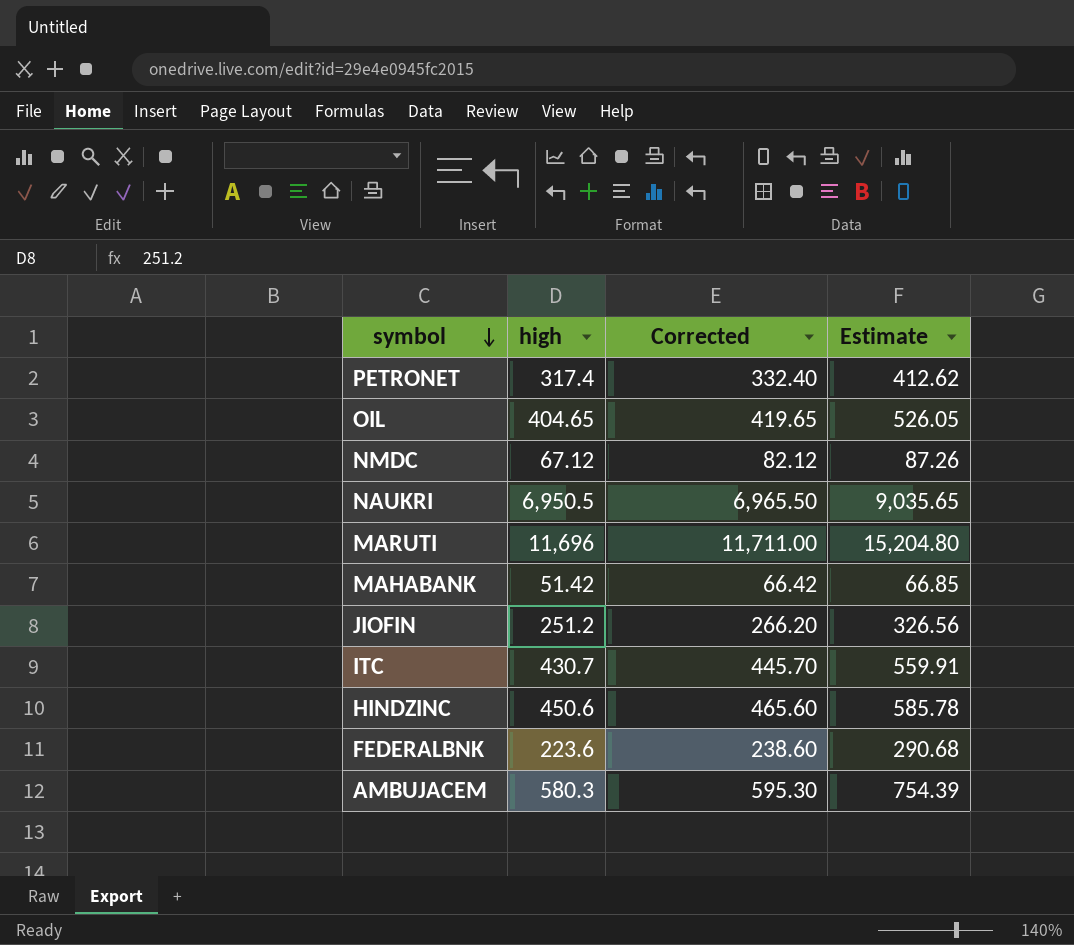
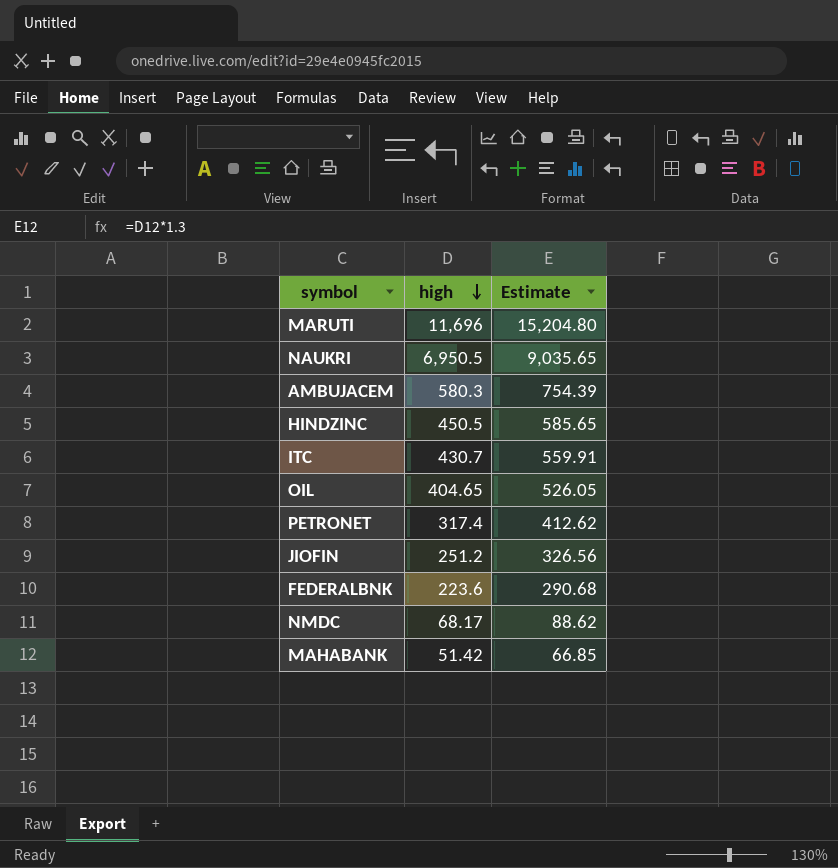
row order: symbol descending -> high descending
column Corrected | formula: [high] + 15 -> none
HINDZINC | high: 450.6 -> 450.5
HINDZINC | Estimate: 585.78 -> 585.65
NMDC | high: 67.12 -> 68.17
NMDC | Estimate: 87.26 -> 88.62

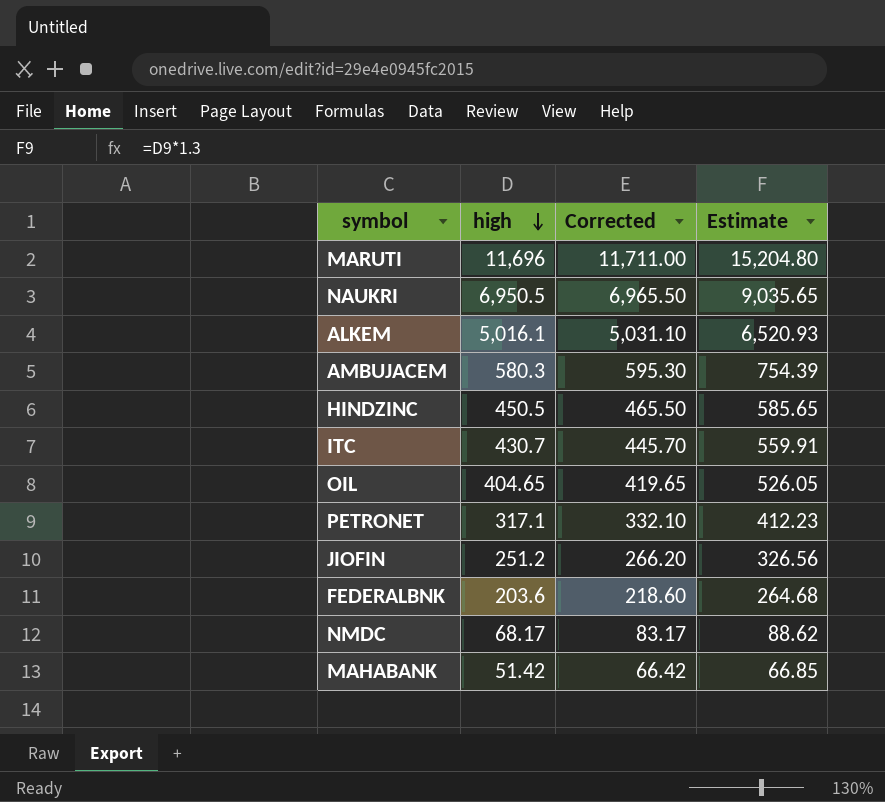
column Corrected | formula: none -> [high] + 15
row ALKEM: none -> 5,016.1 | 5,031.10 | 6,520.93
PETRONET | high: 317.4 -> 317.1
PETRONET | Estimate: 412.62 -> 412.23
FEDERALBNK | high: 223.6 -> 203.6
FEDERALBNK | Estimate: 290.68 -> 264.68

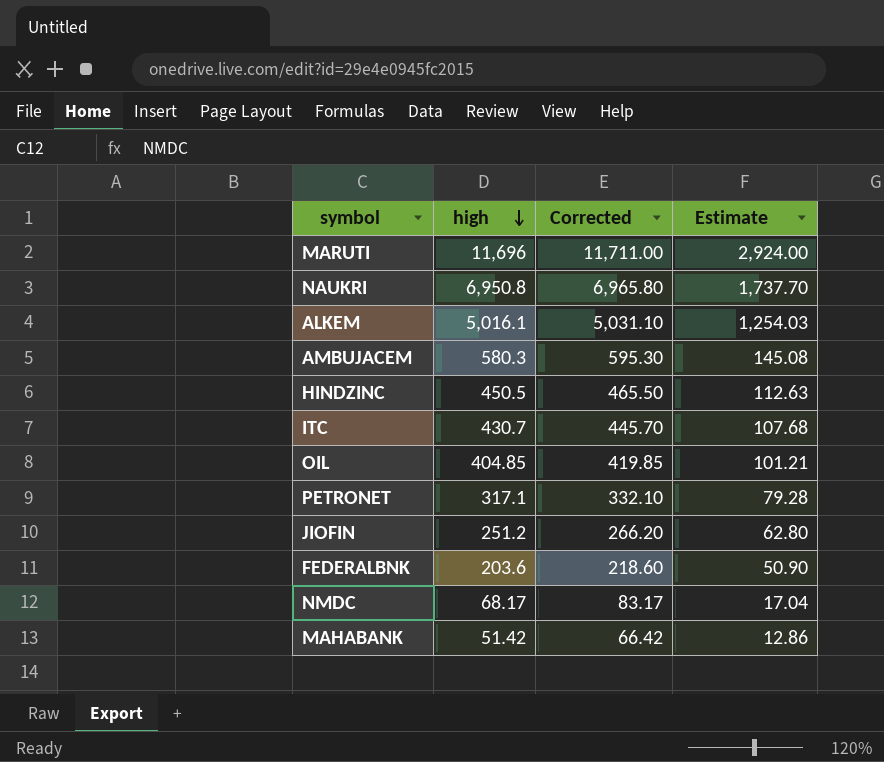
column Estimate | formula: [high] * 1.3 -> [high] * 0.25
NAUKRI | high: 6,950.5 -> 6,950.8
NAUKRI | Corrected: 6,965.50 -> 6,965.80
OIL | high: 404.65 -> 404.85
OIL | Corrected: 419.65 -> 419.85

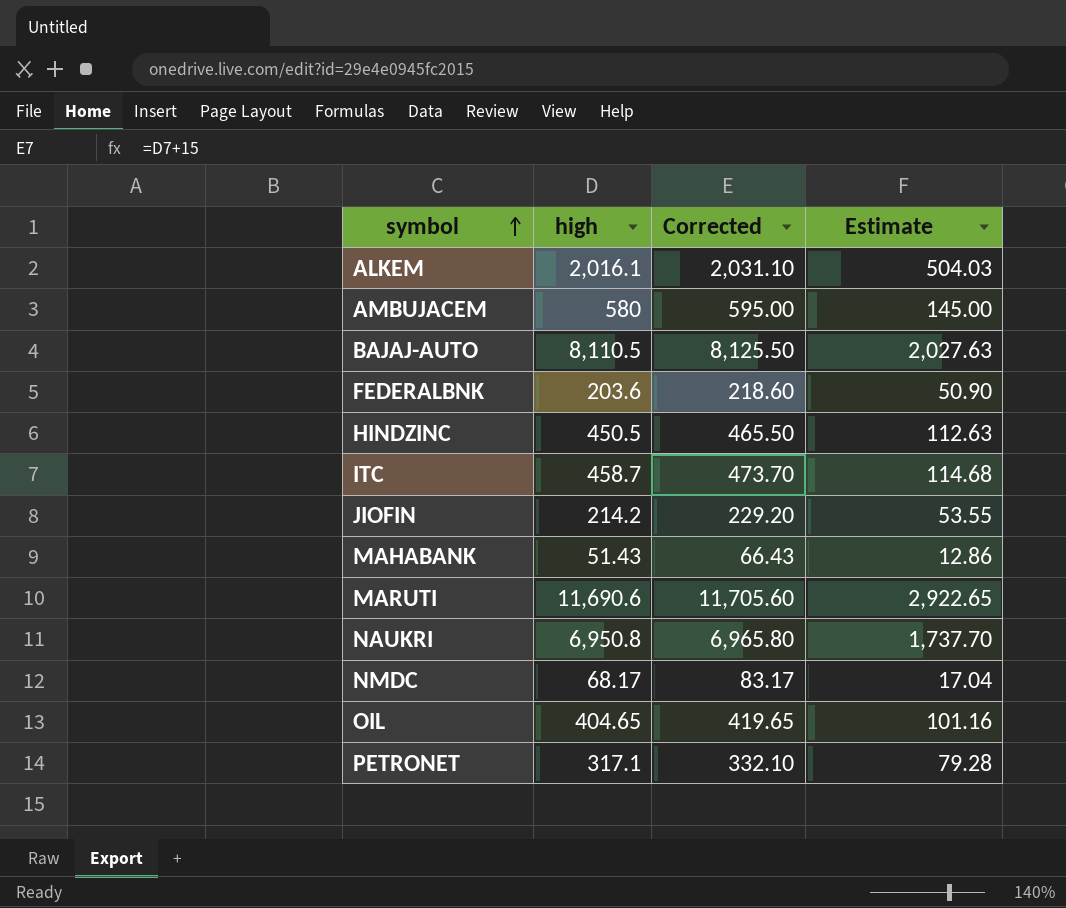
row order: high descending -> symbol ascending
ALKEM | high: 5,016.1 -> 2,016.1
ALKEM | Corrected: 5,031.10 -> 2,031.10
ALKEM | Estimate: 1,254.03 -> 504.03
AMBUJACEM | high: 580.3 -> 580
AMBUJACEM | Corrected: 595.30 -> 595.00
AMBUJACEM | Estimate: 145.08 -> 145.00
row BAJAJ-AUTO: none -> 8,110.5 | 8,125.50 | 2,027.63
ITC | high: 430.7 -> 458.7
ITC | Corrected: 445.70 -> 473.70
ITC | Estimate: 107.68 -> 114.68
JIOFIN | high: 251.2 -> 214.2
JIOFIN | Corrected: 266.20 -> 229.20
JIOFIN | Estimate: 62.80 -> 53.55
MAHABANK | high: 51.42 -> 51.43
MAHABANK | Corrected: 66.42 -> 66.43
MARUTI | high: 11,696 -> 11,690.6
MARUTI | Corrected: 11,711.00 -> 11,705.60
MARUTI | Estimate: 2,924.00 -> 2,922.65
OIL | high: 404.85 -> 404.65
OIL | Corrected: 419.85 -> 419.65
OIL | Estimate: 101.21 -> 101.16

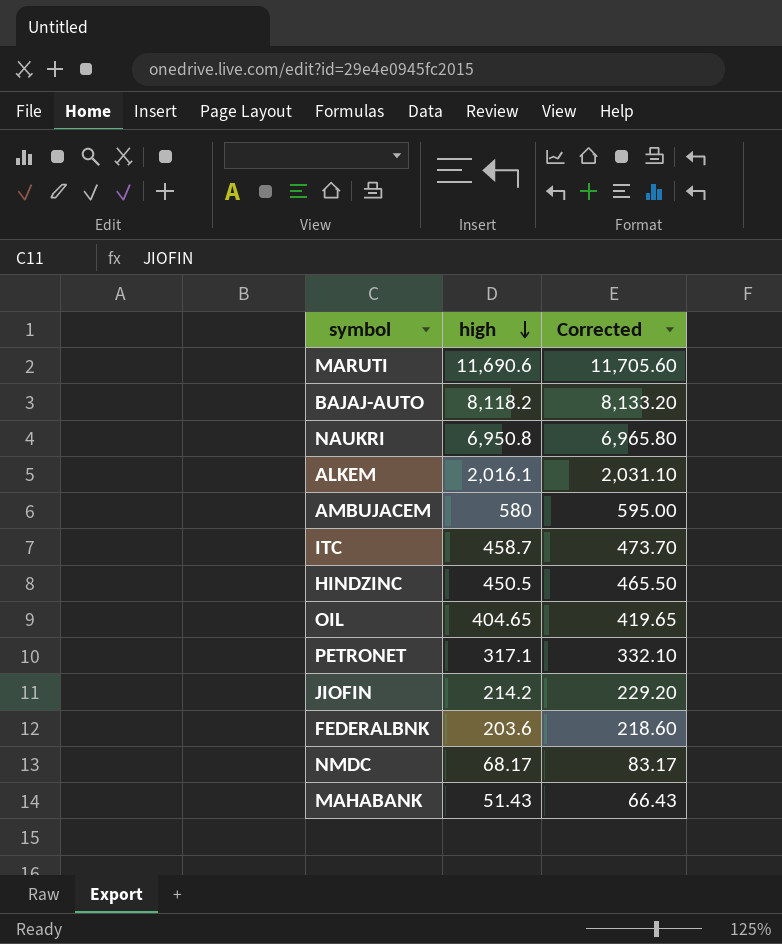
row order: symbol ascending -> high descending
column Estimate | formula: [high] * 0.25 -> none
BAJAJ-AUTO | high: 8,110.5 -> 8,118.2
BAJAJ-AUTO | Corrected: 8,125.50 -> 8,133.20

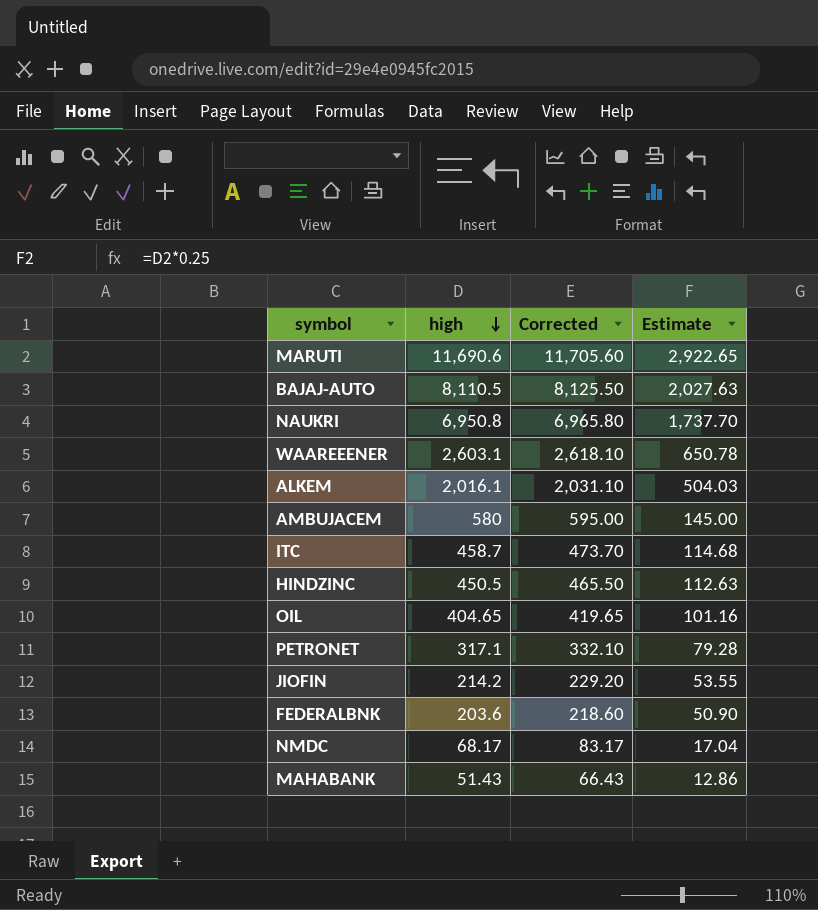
column Estimate | formula: none -> [high] * 0.25
BAJAJ-AUTO | high: 8,118.2 -> 8,110.5
BAJAJ-AUTO | Corrected: 8,133.20 -> 8,125.50
row WAAREEENER: none -> 2,603.1 | 2,618.10 | 650.78

